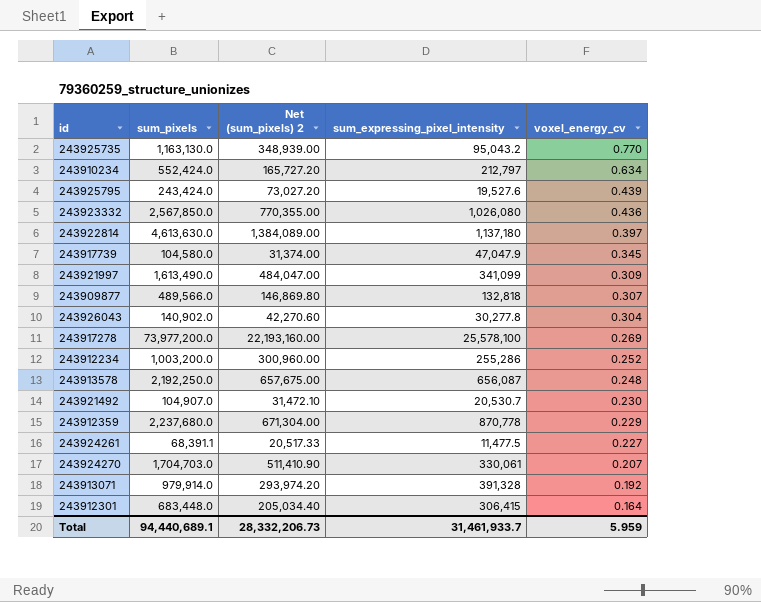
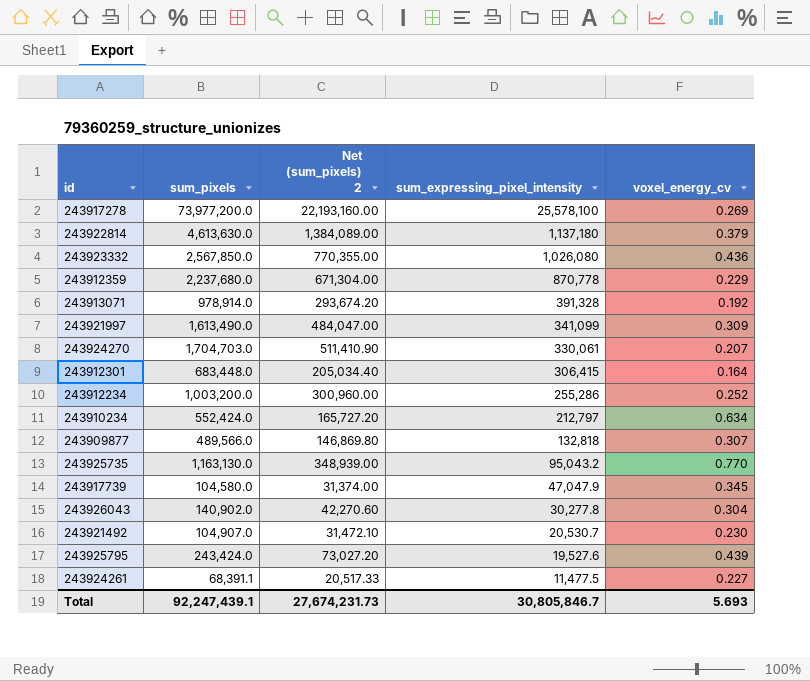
row order: voxel_energy_cv descending -> sum_expressing_pixel_intensity descending
row 243913578: 2,192,250.0 | 657,675.00 | 656,087 | 0.248 -> none
243922814 | voxel_energy_cv: 0.397 -> 0.379
243913071 | sum_pixels: 979,914.0 -> 978,914.0
243913071 | Net (sum_pixels) 2: 293,974.20 -> 293,674.20
Total | sum_pixels: 94,440,689.1 -> 92,247,439.1
Total | Net (sum_pixels) 2: 28,332,206.73 -> 27,674,231.73
Total | sum_expressing_pixel_intensity: 31,461,933.7 -> 30,805,846.7
Total | voxel_energy_cv: 5.959 -> 5.693

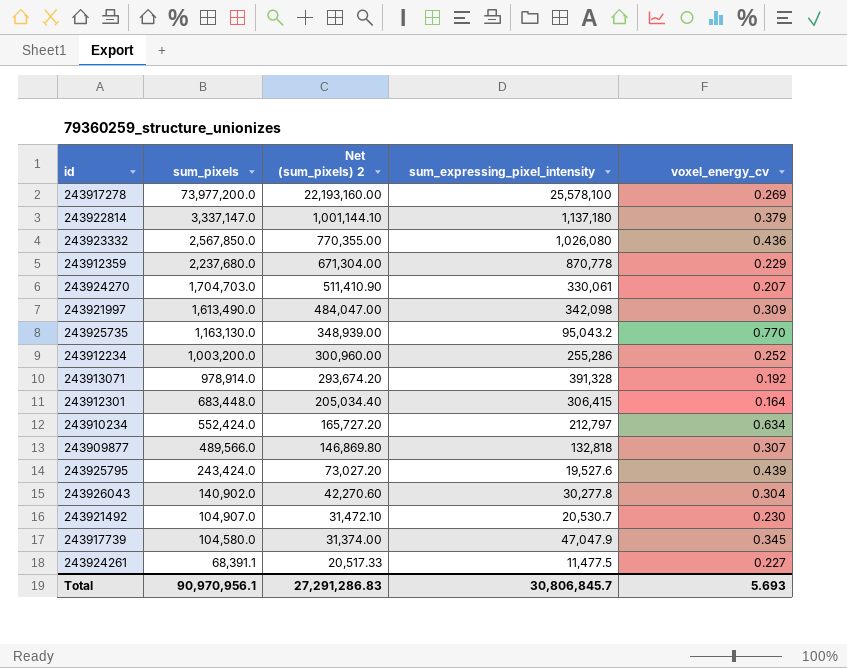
row order: sum_expressing_pixel_intensity descending -> sum_pixels descending
243922814 | sum_pixels: 4,613,630.0 -> 3,337,147.0
243922814 | Net (sum_pixels) 2: 1,384,089.00 -> 1,001,144.10
243921997 | sum_expressing_pixel_intensity: 341,099 -> 342,098
Total | sum_pixels: 92,247,439.1 -> 90,970,956.1
Total | Net (sum_pixels) 2: 27,674,231.73 -> 27,291,286.83
Total | sum_expressing_pixel_intensity: 30,805,846.7 -> 30,806,845.7

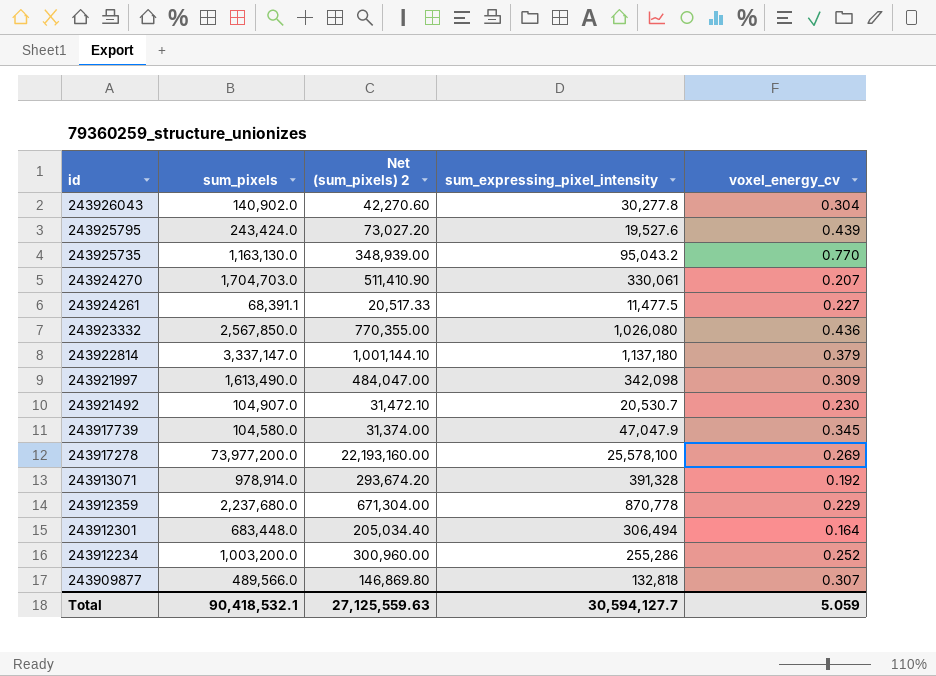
row order: sum_pixels descending -> id descending
row 243910234: 552,424.0 | 165,727.20 | 212,797 | 0.634 -> none
243912301 | sum_expressing_pixel_intensity: 306,415 -> 306,494
Total | sum_pixels: 90,970,956.1 -> 90,418,532.1
Total | Net (sum_pixels) 2: 27,291,286.83 -> 27,125,559.63
Total | sum_expressing_pixel_intensity: 30,806,845.7 -> 30,594,127.7
Total | voxel_energy_cv: 5.693 -> 5.059

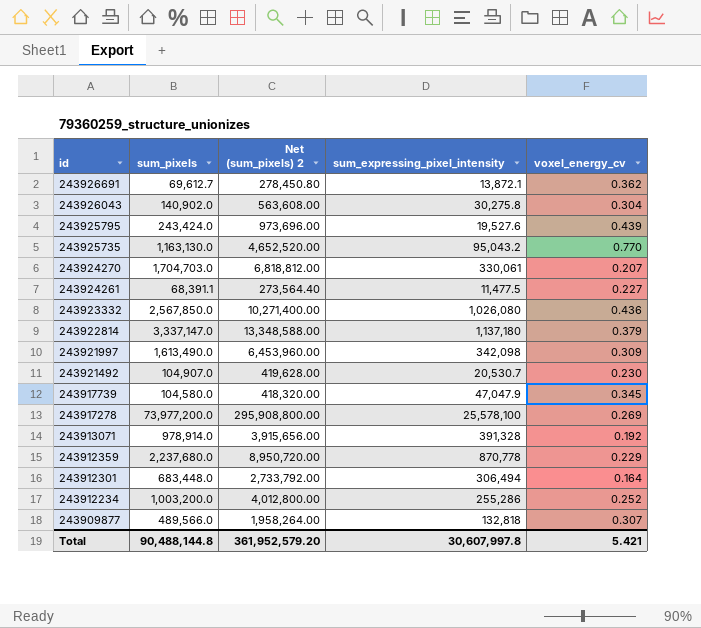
column Net (sum_pixels) 2 | formula: [sum_pixels] * 0.3 -> [sum_pixels] * 4
row 243926691: none -> 69,612.7 | 278,450.80 | 13,872.1 | 0.362
243926043 | sum_expressing_pixel_intensity: 30,277.8 -> 30,275.8
Total | sum_pixels: 90,418,532.1 -> 90,488,144.8
Total | Net (sum_pixels) 2: 27,125,559.63 -> 361,952,579.20
Total | sum_expressing_pixel_intensity: 30,594,127.7 -> 30,607,997.8
Total | voxel_energy_cv: 5.059 -> 5.421

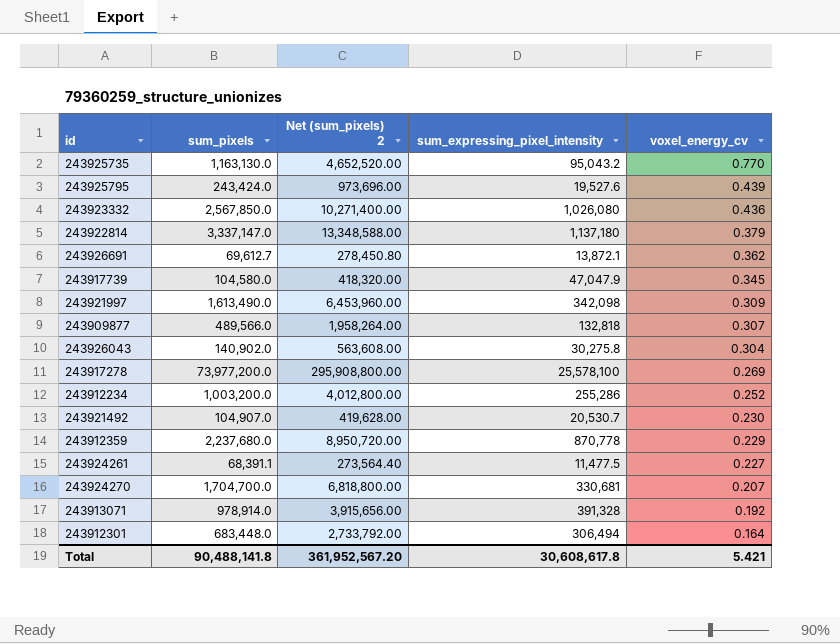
row order: id descending -> voxel_energy_cv descending
243924270 | sum_pixels: 1,704,703.0 -> 1,704,700.0
243924270 | Net (sum_pixels) 2: 6,818,812.00 -> 6,818,800.00
243924270 | sum_expressing_pixel_intensity: 330,061 -> 330,681
Total | sum_pixels: 90,488,144.8 -> 90,488,141.8
Total | Net (sum_pixels) 2: 361,952,579.20 -> 361,952,567.20
Total | sum_expressing_pixel_intensity: 30,607,997.8 -> 30,608,617.8

